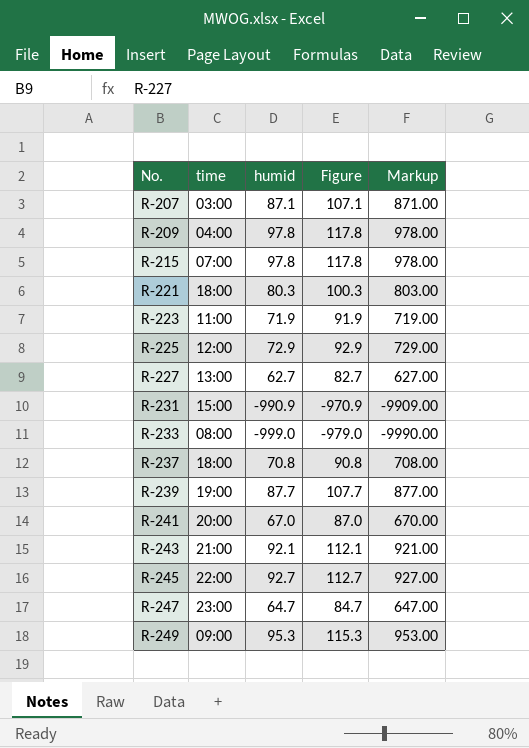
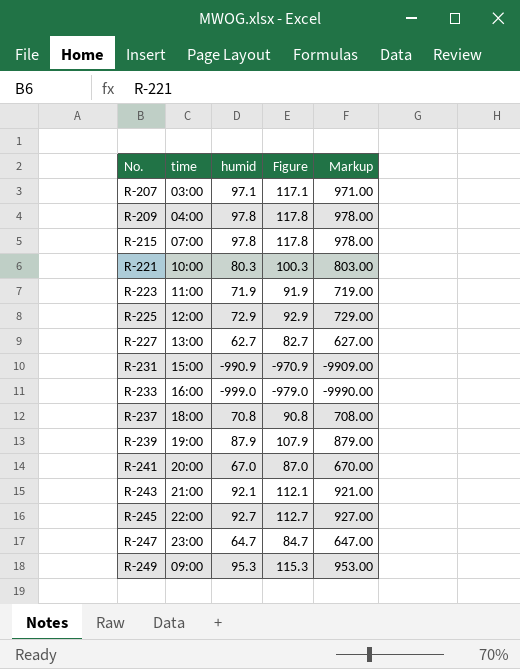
R-207 | humid: 87.1 -> 97.1
R-207 | Figure: 107.1 -> 117.1
R-207 | Markup: 871.00 -> 971.00
R-221 | time: 18:00 -> 10:00
R-233 | time: 08:00 -> 16:00
R-239 | humid: 87.7 -> 87.9
R-239 | Figure: 107.7 -> 107.9
R-239 | Markup: 877.00 -> 879.00

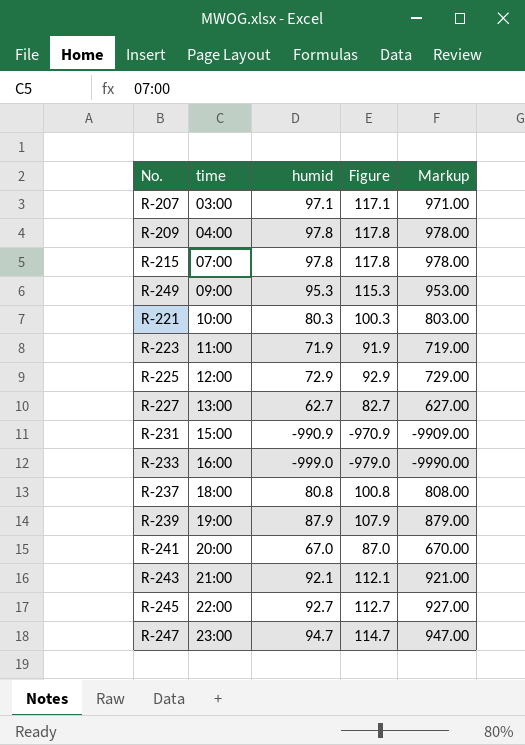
row order: No. ascending -> time ascending
R-237 | humid: 70.8 -> 80.8
R-237 | Figure: 90.8 -> 100.8
R-237 | Markup: 708.00 -> 808.00
R-247 | humid: 64.7 -> 94.7
R-247 | Figure: 84.7 -> 114.7
R-247 | Markup: 647.00 -> 947.00

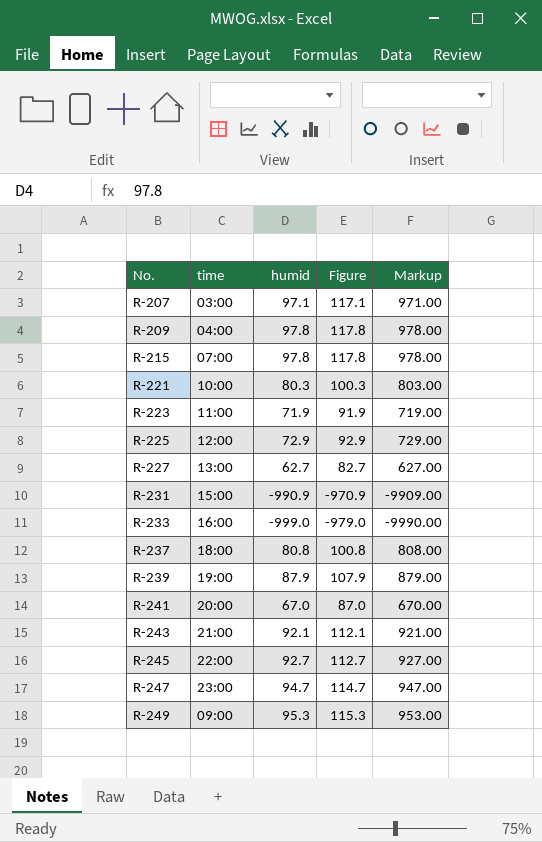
row order: time ascending -> No. ascending

